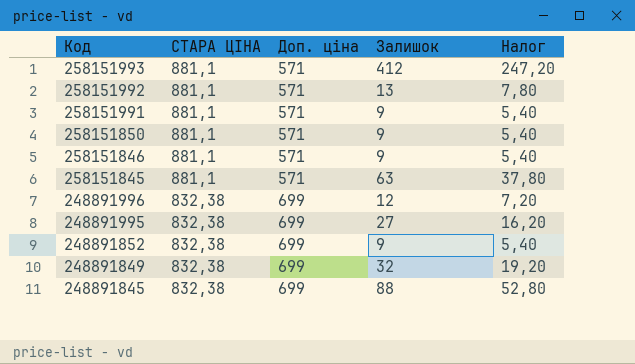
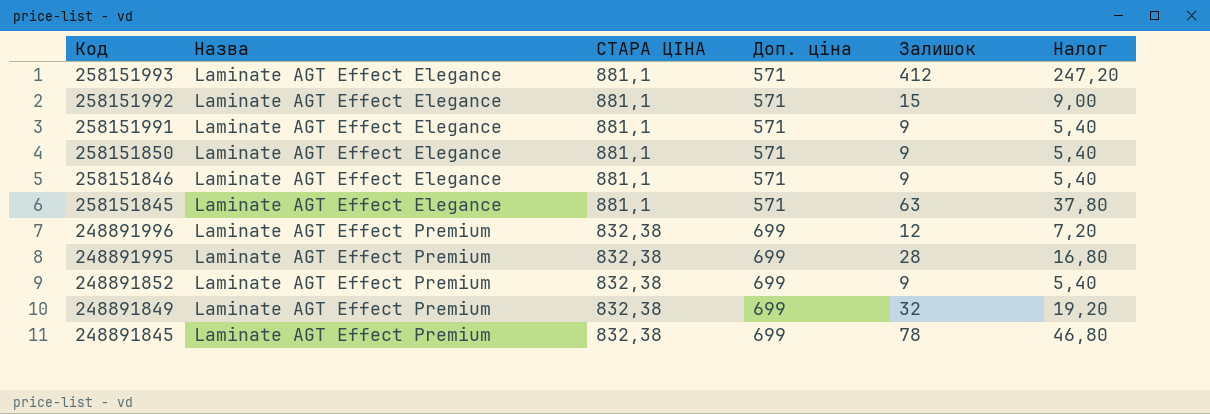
column Назва | position: none -> 2
258151992 | Залишок: 13 -> 15
258151992 | Налог: 7,80 -> 9,00
248891995 | Залишок: 27 -> 28
248891995 | Налог: 16,20 -> 16,80
248891845 | Залишок: 88 -> 78
248891845 | Налог: 52,80 -> 46,80

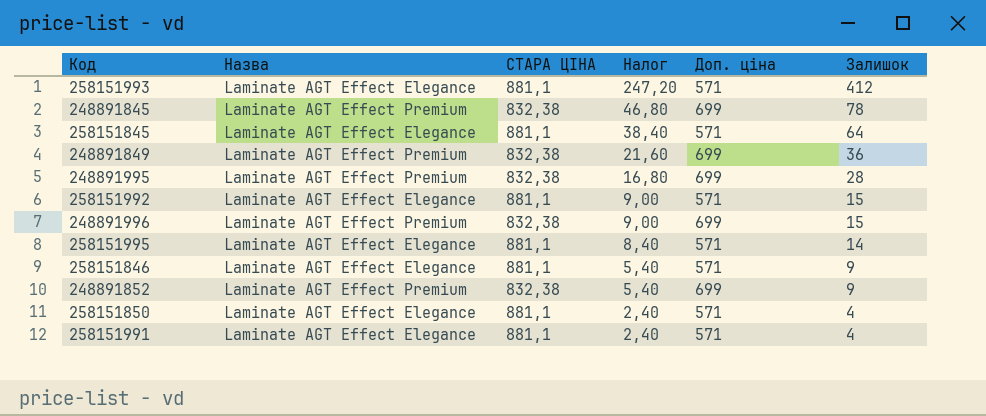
row order: Код descending -> Налог descending
column Налог | position: 6 -> 4
258151845 | Налог: 37,80 -> 38,40
258151845 | Залишок: 63 -> 64
248891849 | Налог: 19,20 -> 21,60
248891849 | Залишок: 32 -> 36
248891996 | Налог: 7,20 -> 9,00
248891996 | Залишок: 12 -> 15
row 258151995: none -> Laminate AGT Effect Elegance | 881,1 | 8,40 | 571 | 14
258151850 | Налог: 5,40 -> 2,40
258151850 | Залишок: 9 -> 4
258151991 | Налог: 5,40 -> 2,40
258151991 | Залишок: 9 -> 4

